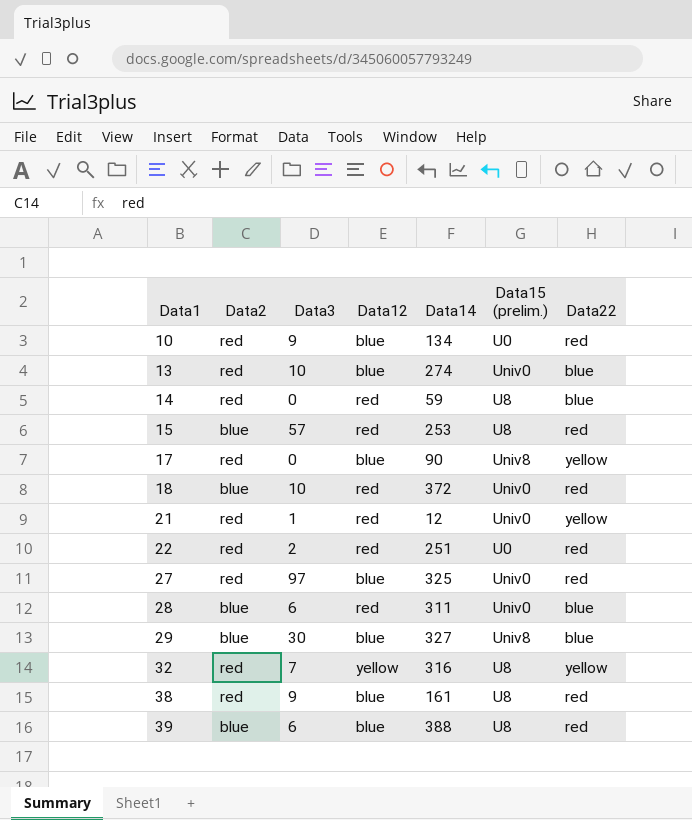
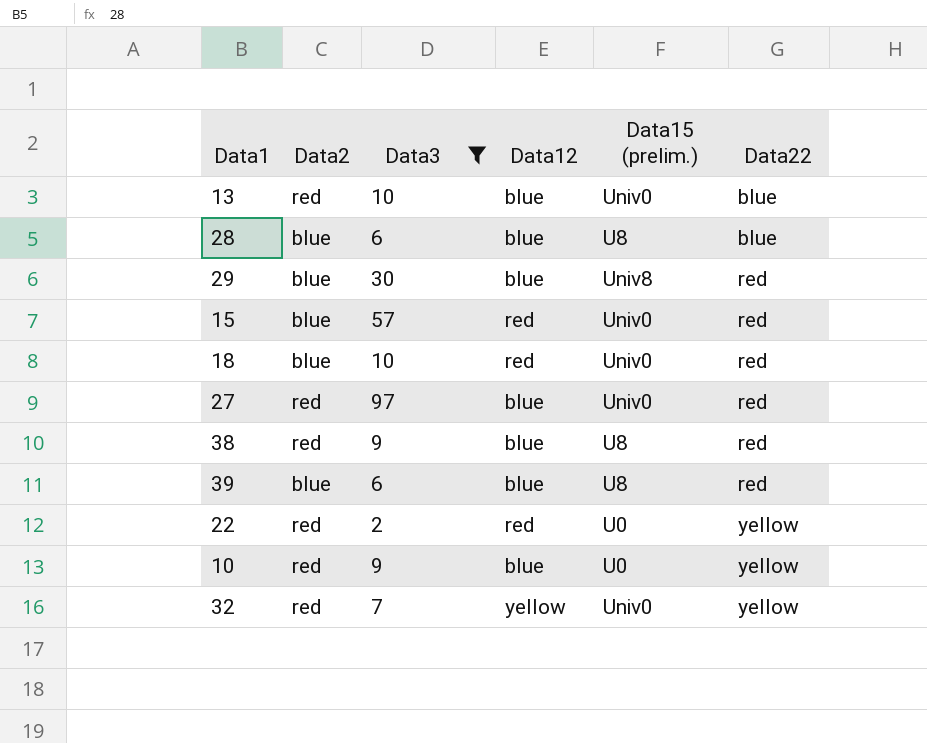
filter: none -> Data3 >= 2
row order: Data1 ascending -> Data22 ascending
column Data14 | position: 5 -> none
28 | Data12: red -> blue
28 | Data15 (prelim.): Univ0 -> U8
29 | Data22: blue -> red
15 | Data15 (prelim.): U8 -> Univ0
22 | Data22: red -> yellow
10 | Data22: red -> yellow
32 | Data15 (prelim.): U8 -> Univ0

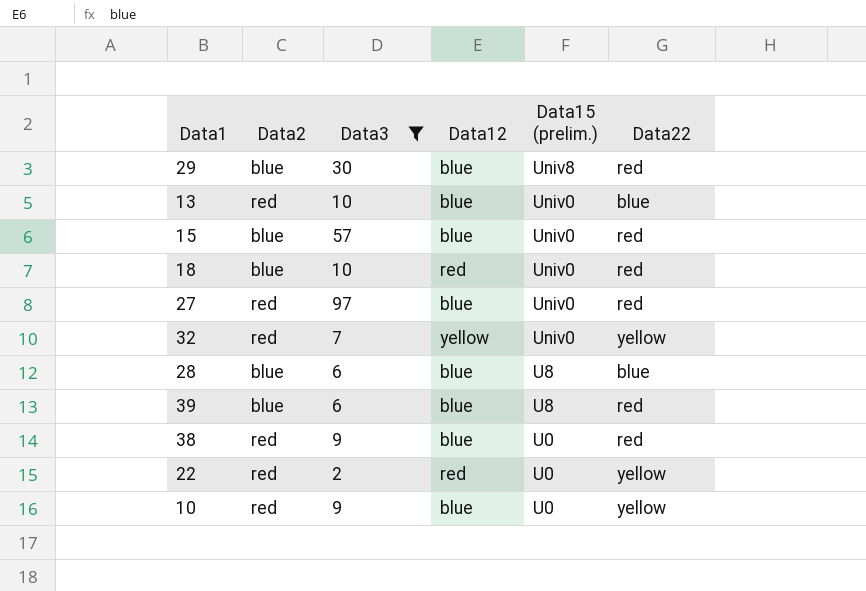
row order: Data22 ascending -> Data15 (prelim.) descending
15 | Data12: red -> blue
38 | Data15 (prelim.): U8 -> U0

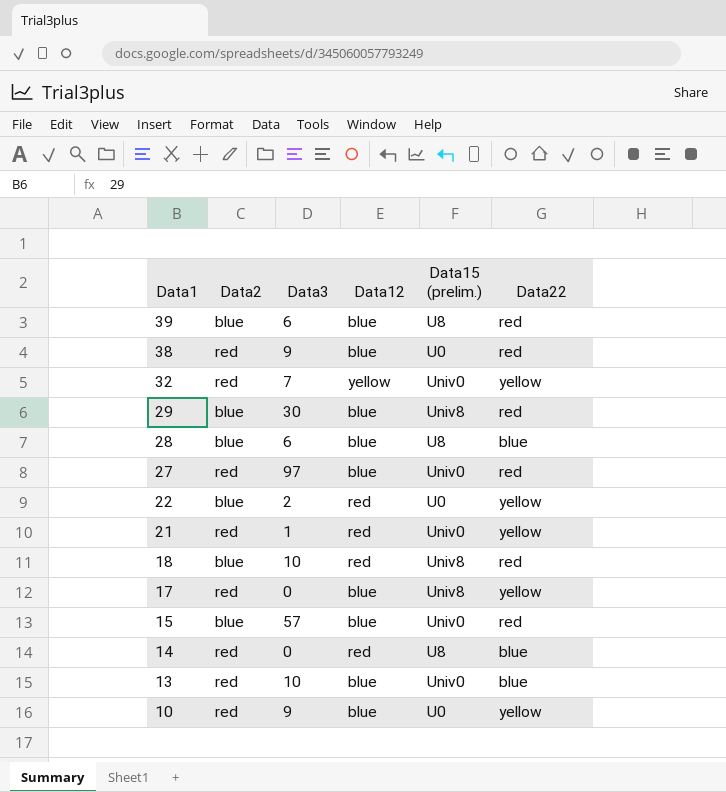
filter: Data3 >= 2 -> none
row order: Data15 (prelim.) descending -> Data1 descending
22 | Data2: red -> blue
18 | Data15 (prelim.): Univ0 -> Univ8

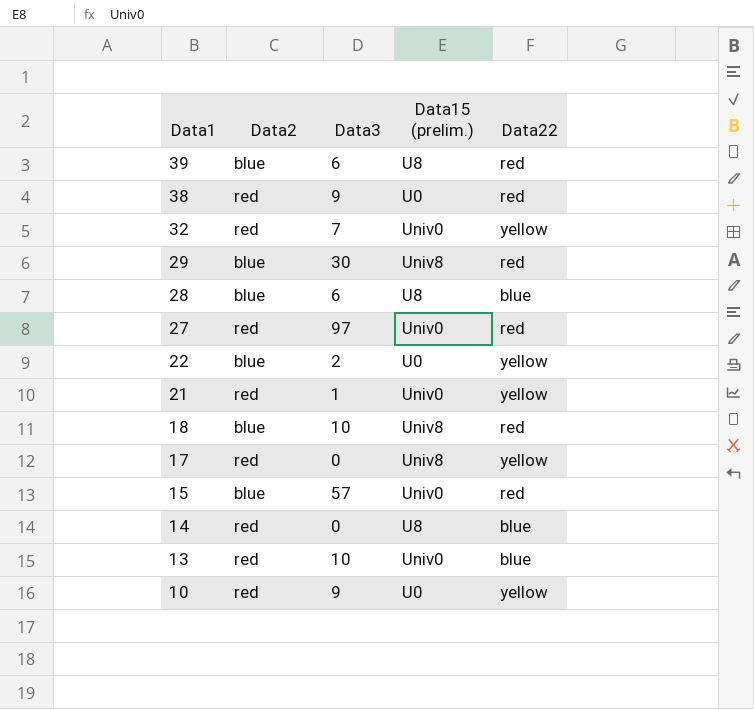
column Data12 | position: 4 -> none

